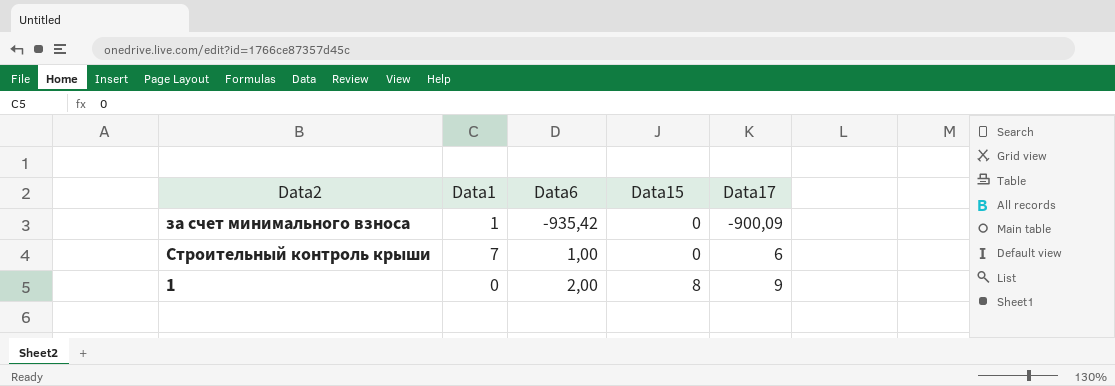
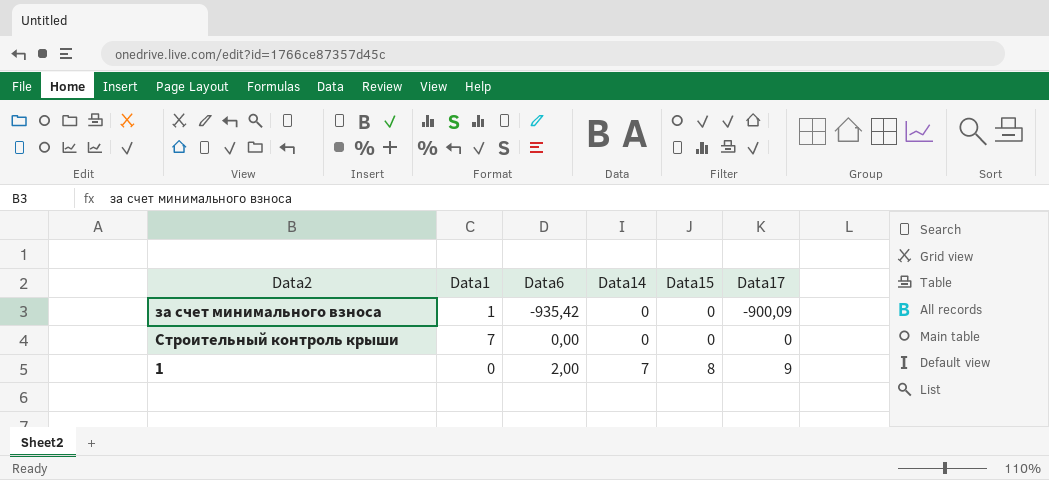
column Data14 | position: none -> 4
Строительный контроль крыши | Data6: 1,00 -> 0,00
Строительный контроль крыши | Data17: 6 -> 0

